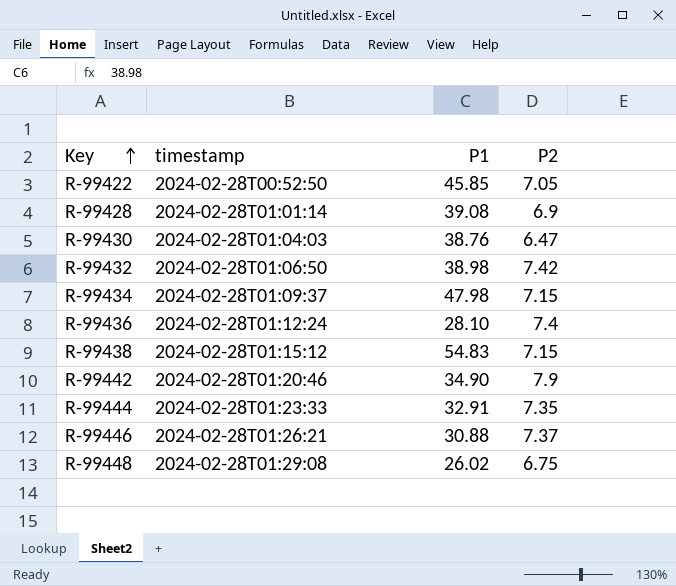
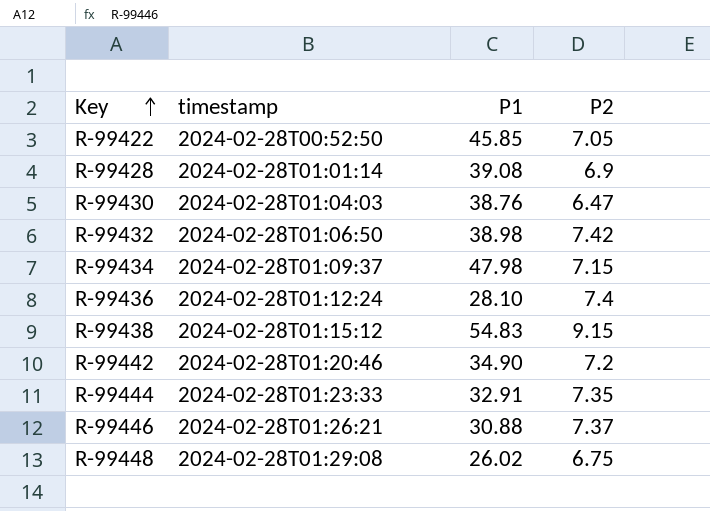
R-99438 | P2: 7.15 -> 9.15
R-99442 | P2: 7.9 -> 7.2

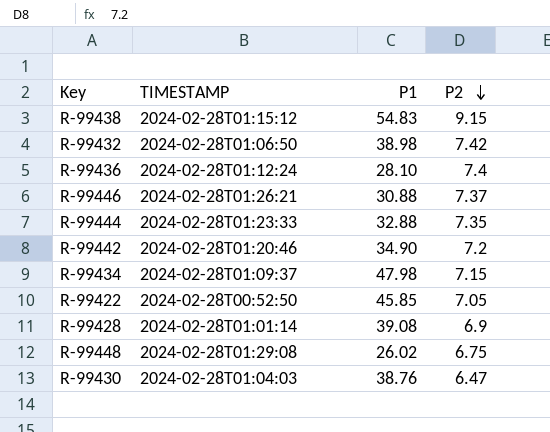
row order: Key ascending -> P2 descending
column name: timestamp -> TIMESTAMP
R-99444 | P1: 32.91 -> 32.88

